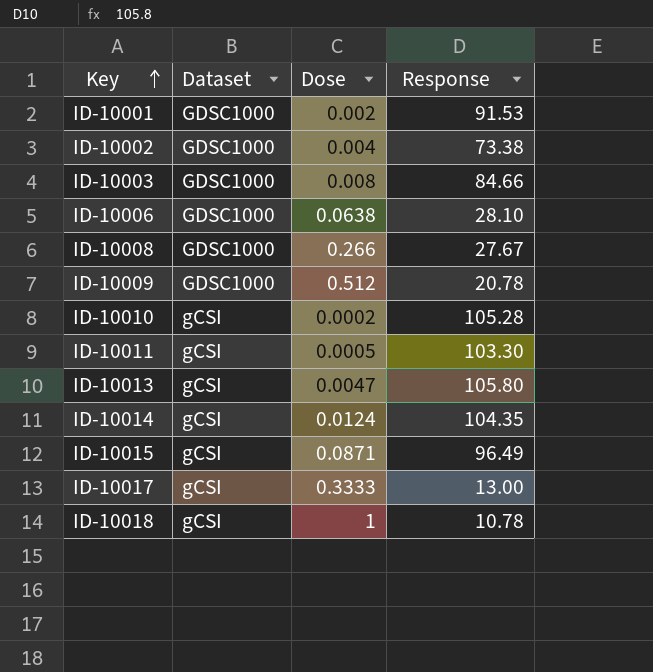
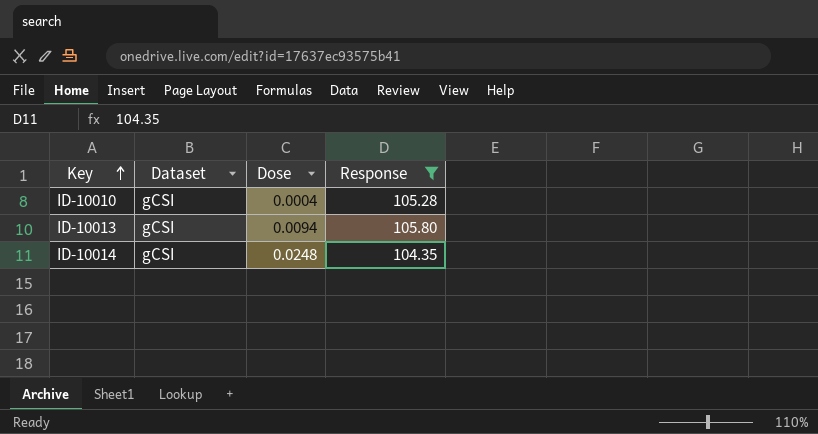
filter: none -> Response >= 104.35
ID-10010 | Dose: 0.0002 -> 0.0004
ID-10013 | Dose: 0.0047 -> 0.0094
ID-10014 | Dose: 0.0124 -> 0.0248

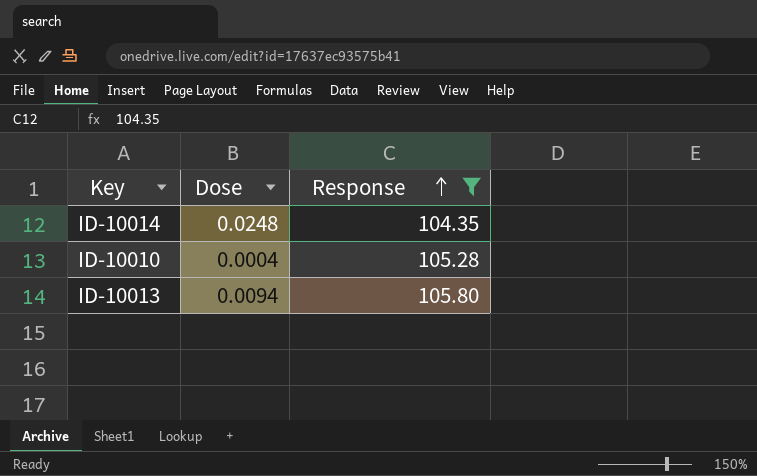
row order: Key ascending -> Response ascending
column Dataset | position: 2 -> none

